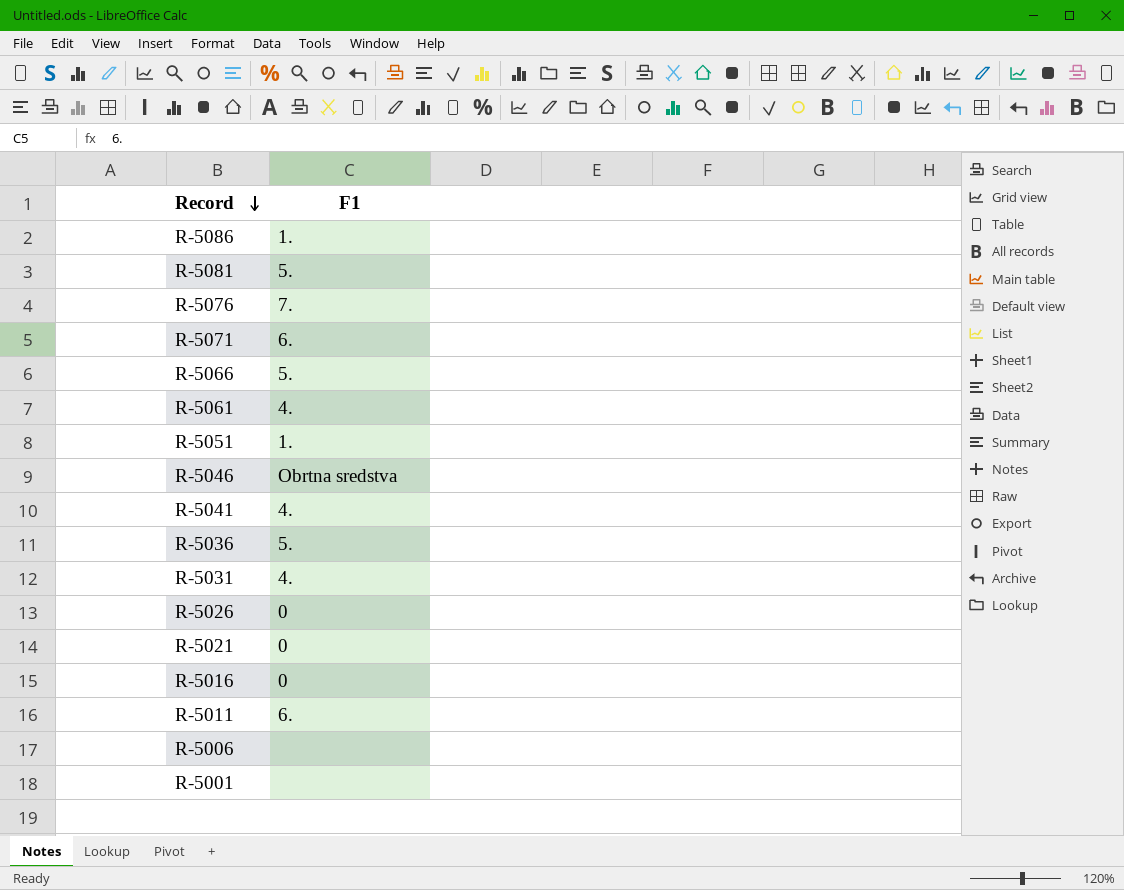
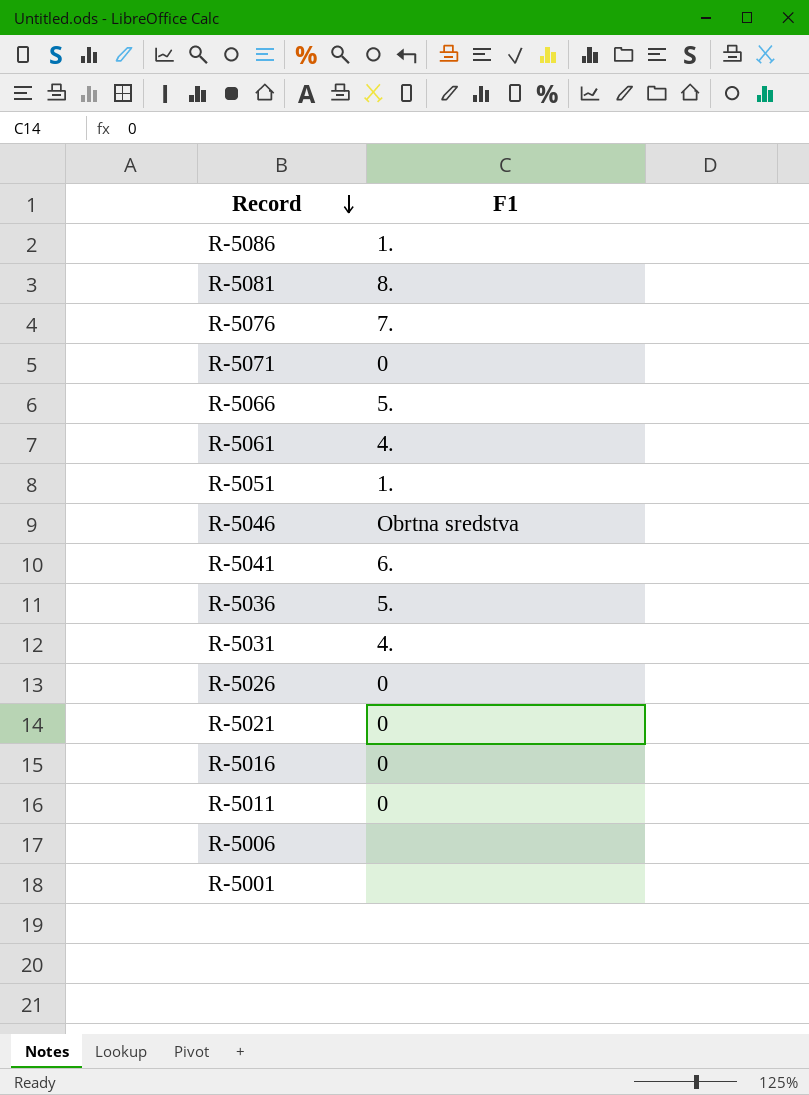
R-5081 | F1: 5. -> 8.
R-5071 | F1: 6. -> 0
R-5041 | F1: 4. -> 6.
R-5011 | F1: 6. -> 0

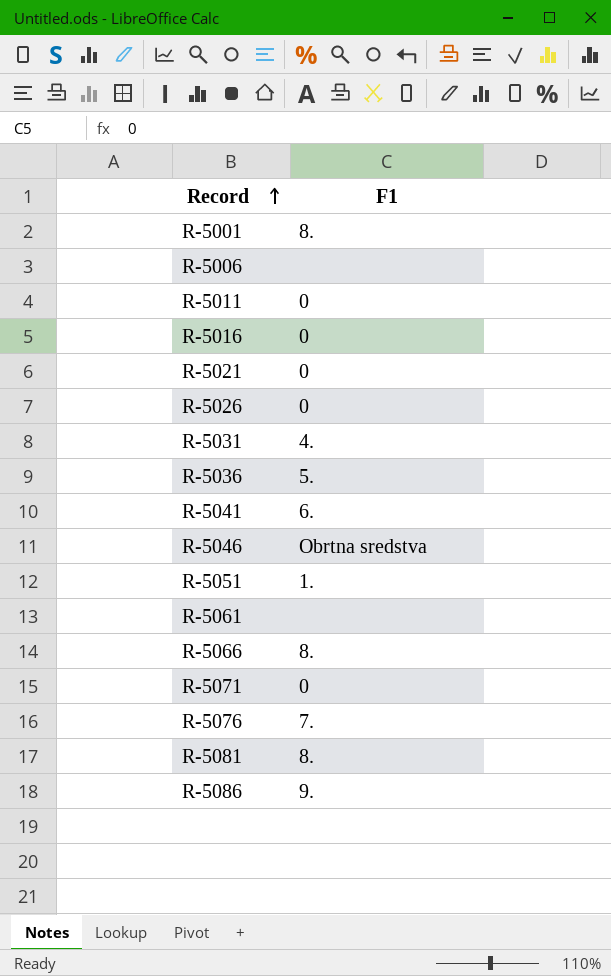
row order: Record descending -> Record ascending
R-5001 | F1: none -> 8.
R-5061 | F1: 4. -> none
R-5066 | F1: 5. -> 8.
R-5086 | F1: 1. -> 9.

